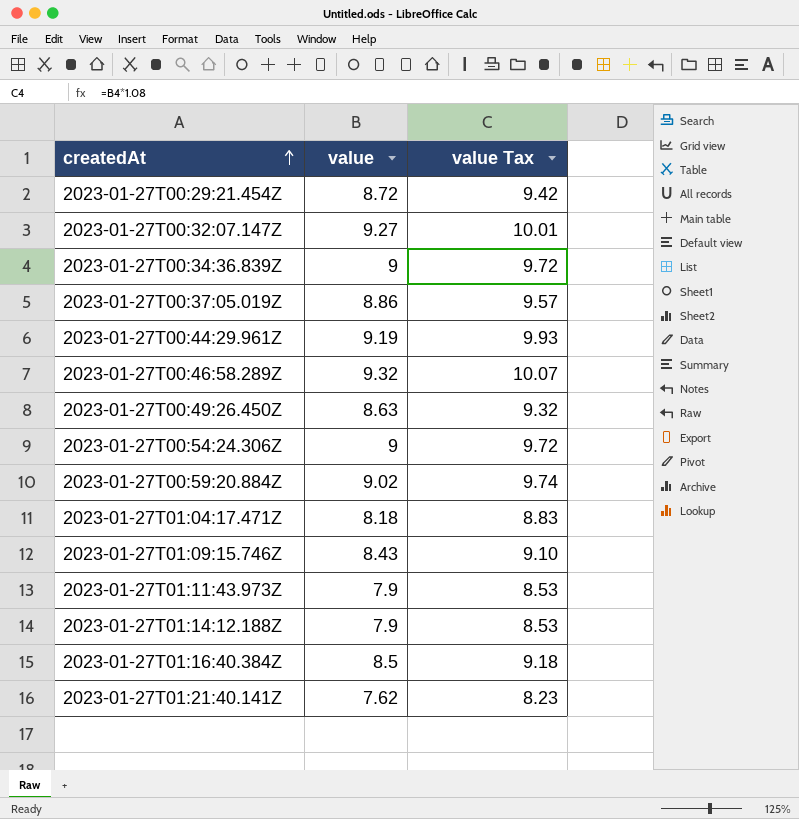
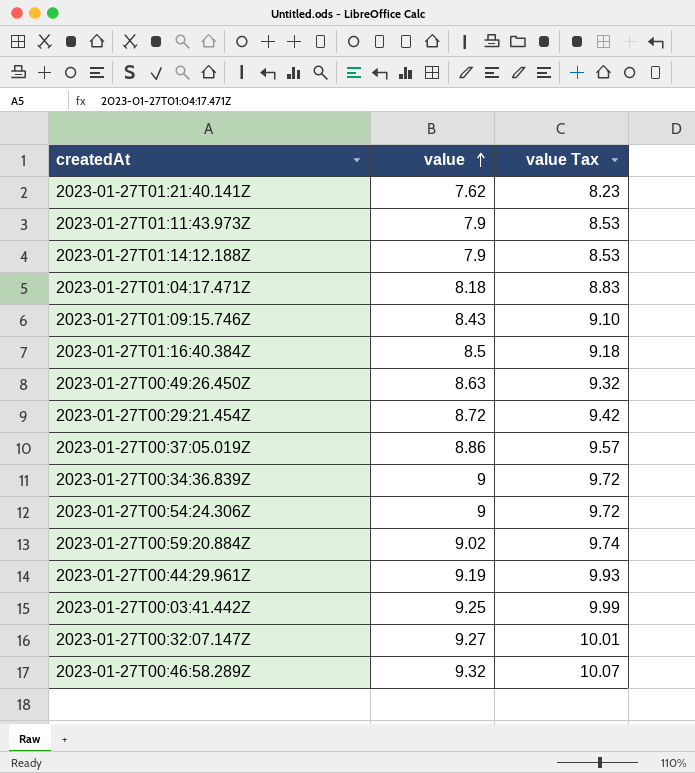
row order: createdAt ascending -> value ascending
row 2023-01-27T00:03:41.442Z: none -> 9.25 | 9.99

